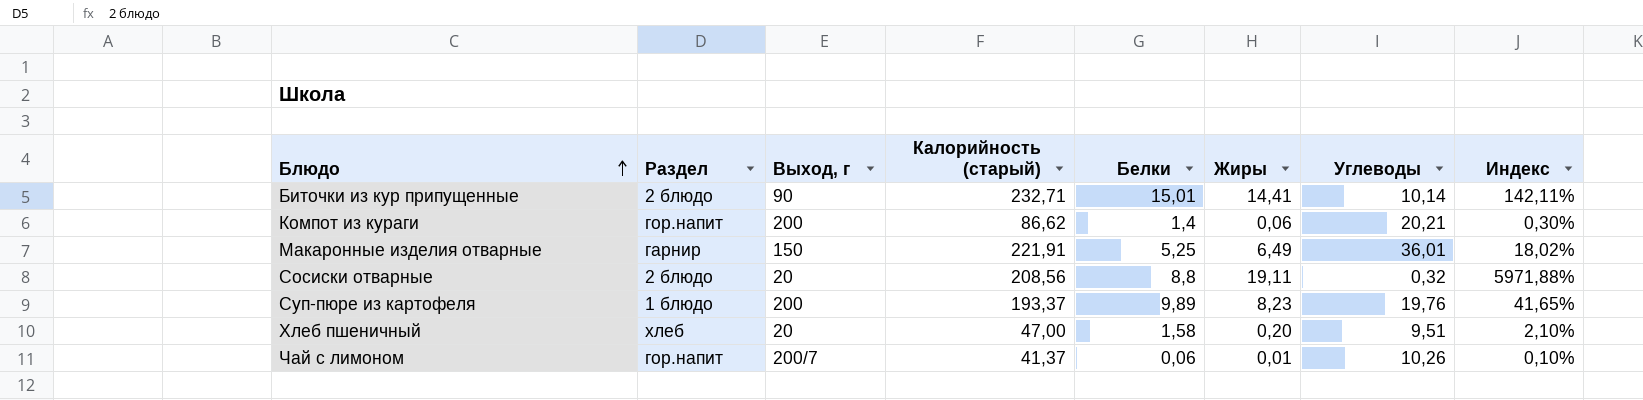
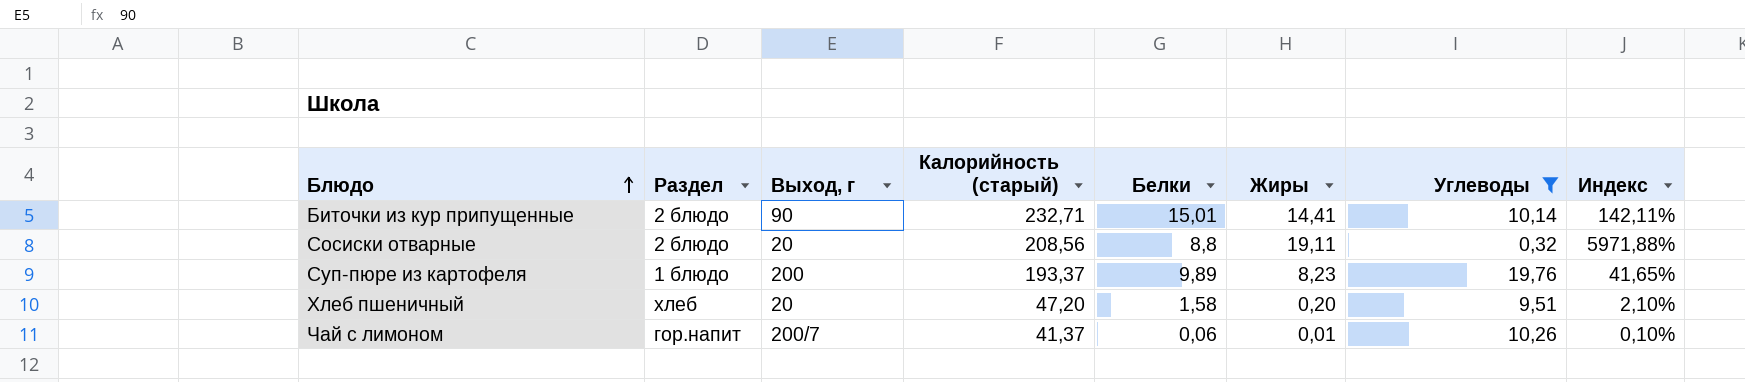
filter: none -> Углеводы <= 19,76
Хлеб пшеничный | Калорийность (старый): 47,00 -> 47,20

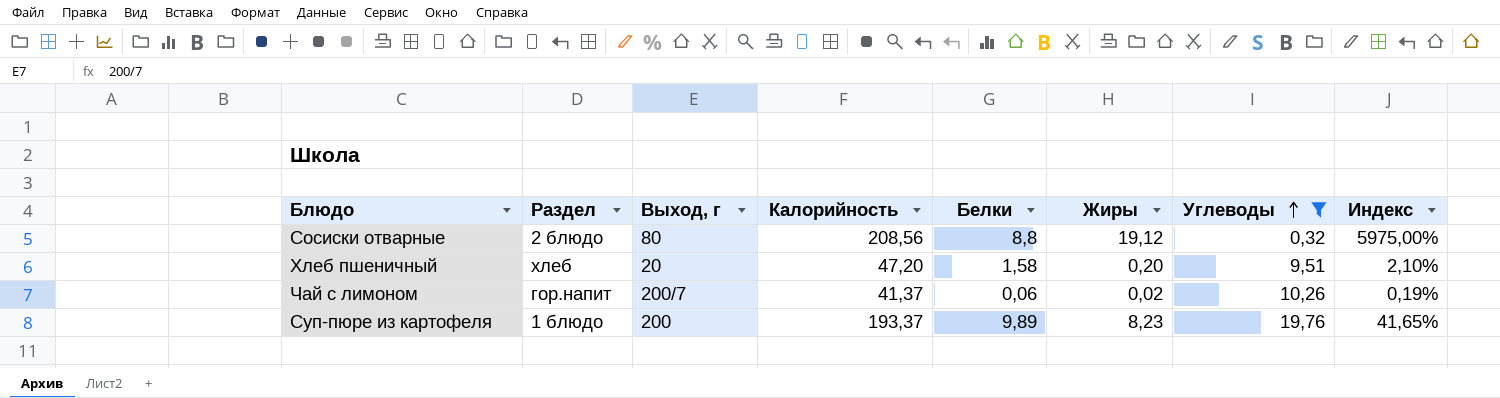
row order: Блюдо ascending -> Углеводы ascending
column name: Калорийность (старый) -> Калорийность
row Биточки из кур припущенные: 2 блюдо | 90 | 232,71 | 15,01 | 14,41 | 10,14 | 142,11% -> none
Сосиски отварные | Выход, г: 20 -> 80
Сосиски отварные | Жиры: 19,11 -> 19,12
Сосиски отварные | Индекс: 5971,88% -> 5975,00%
Чай с лимоном | Жиры: 0,01 -> 0,02
Чай с лимоном | Индекс: 0,10% -> 0,19%

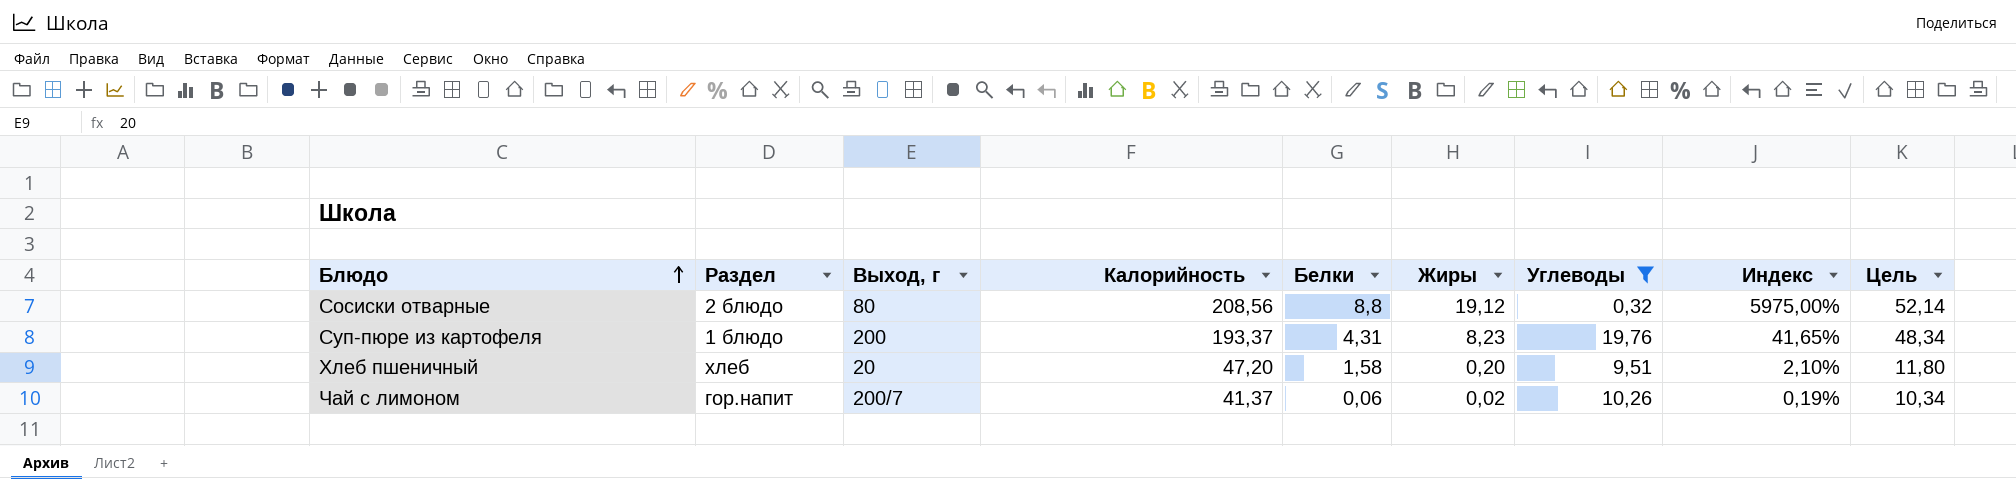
row order: Углеводы ascending -> Блюдо ascending
column Цель | formula: none -> [Калорийность] * 0,25
Суп-пюре из картофеля | Белки: 9,89 -> 4,31

